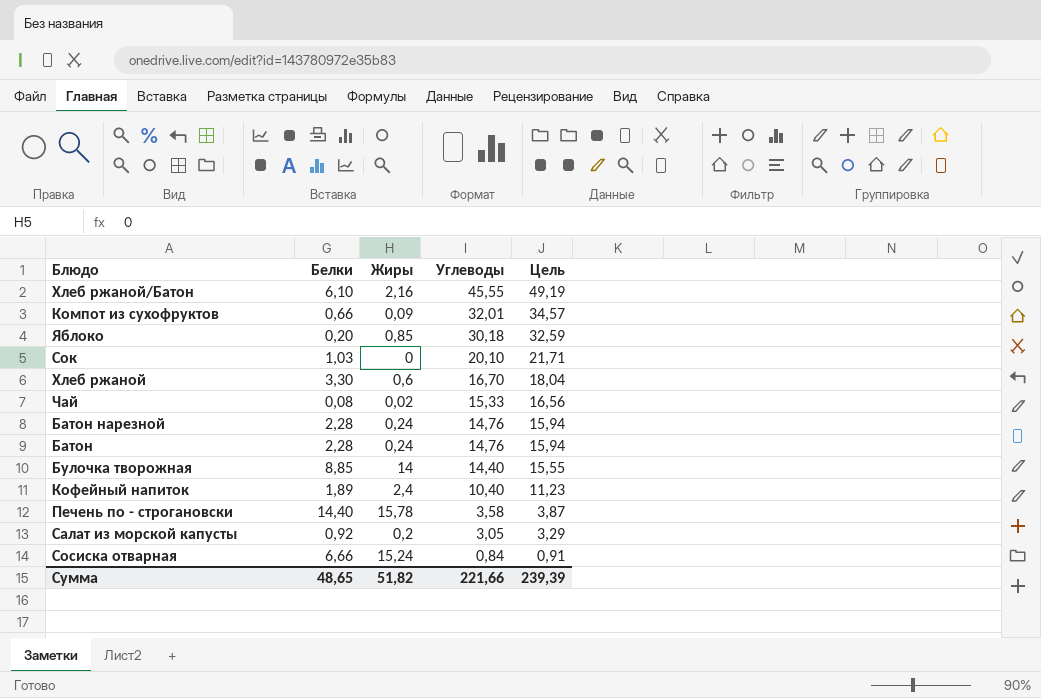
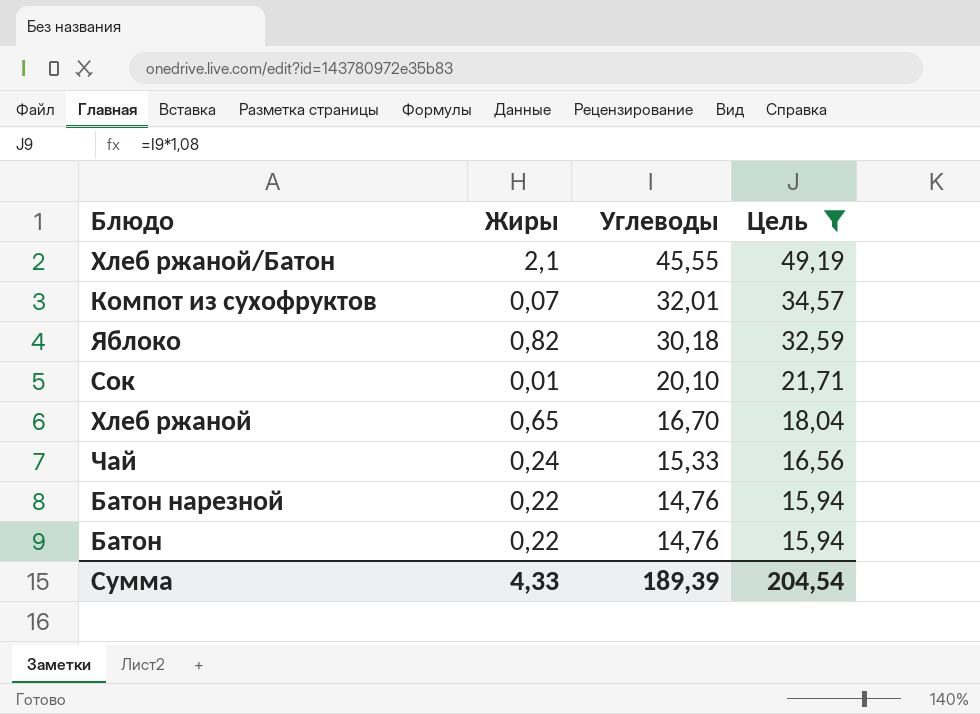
filter: none -> Цель >= 15,94
column Белки | position: 2 -> none
Хлеб ржаной/Батон | Жиры: 2,16 -> 2,1
Компот из сухофруктов | Жиры: 0,09 -> 0,07
Яблоко | Жиры: 0,85 -> 0,82
Сок | Жиры: 0 -> 0,01
Хлеб ржаной | Жиры: 0,6 -> 0,65
Чай | Жиры: 0,02 -> 0,24
Батон нарезной | Жиры: 0,24 -> 0,22
Батон | Жиры: 0,24 -> 0,22
Сумма | Жиры: 51,82 -> 4,33
Сумма | Углеводы: 221,66 -> 189,39
Сумма | Цель: 239,39 -> 204,54

